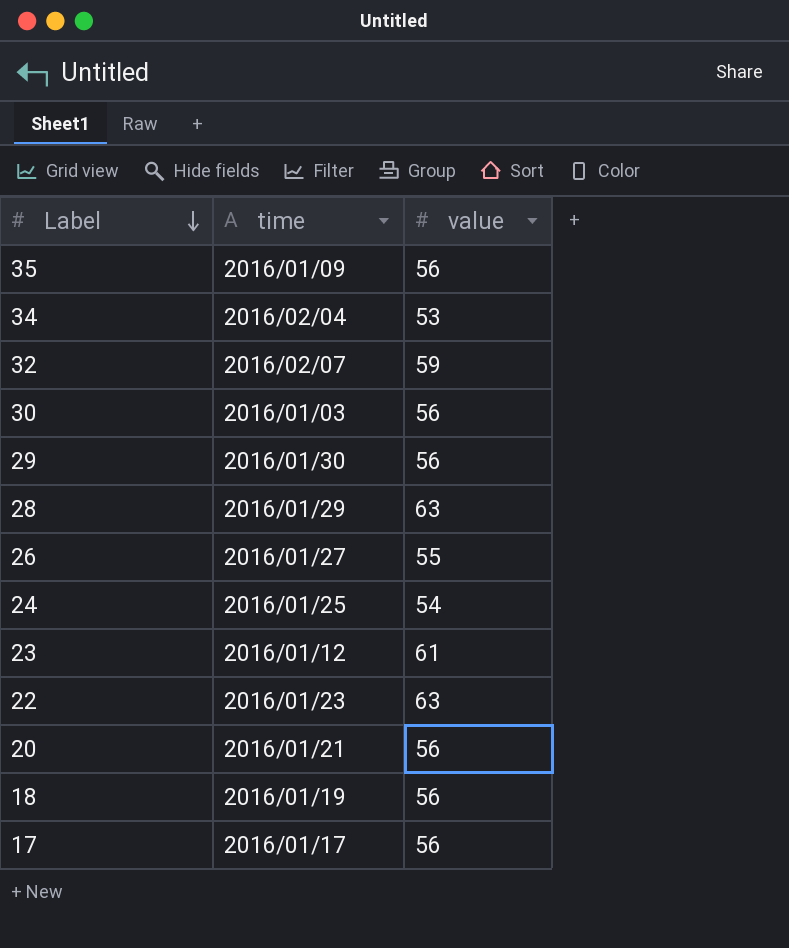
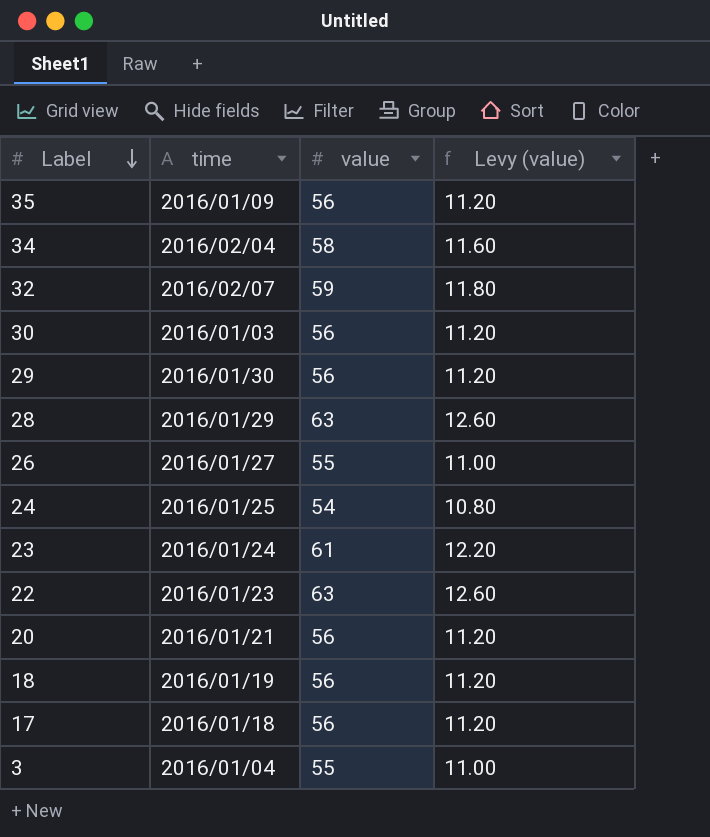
column Levy (value) | formula: none -> [value] * 0.2
34 | value: 53 -> 58
23 | time: 2016/01/12 -> 2016/01/24
17 | time: 2016/01/17 -> 2016/01/18
row 3: none -> 2016/01/04 | 55 | 11.00

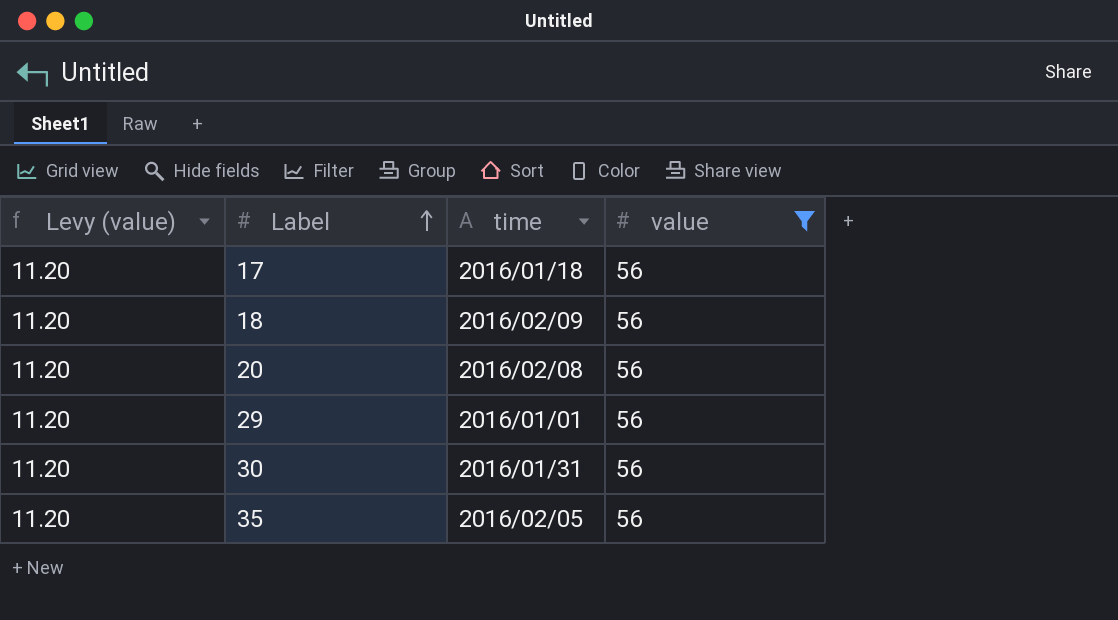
filter: none -> value = 56
row order: Label descending -> Label ascending
column Levy (value) | position: 4 -> 1
18 | time: 2016/01/19 -> 2016/02/09
20 | time: 2016/01/21 -> 2016/02/08
29 | time: 2016/01/30 -> 2016/01/01
30 | time: 2016/01/03 -> 2016/01/31
35 | time: 2016/01/09 -> 2016/02/05

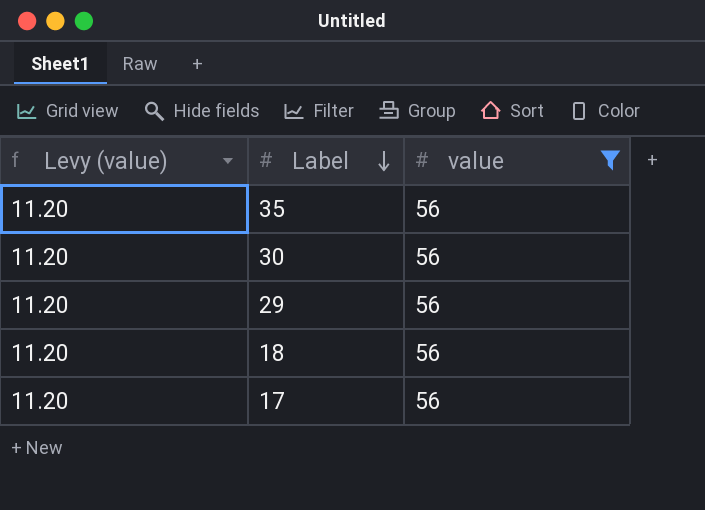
row order: Label ascending -> Label descending
column time | position: 3 -> none
row 20: 11.20 | 2016/02/08 | 56 -> none

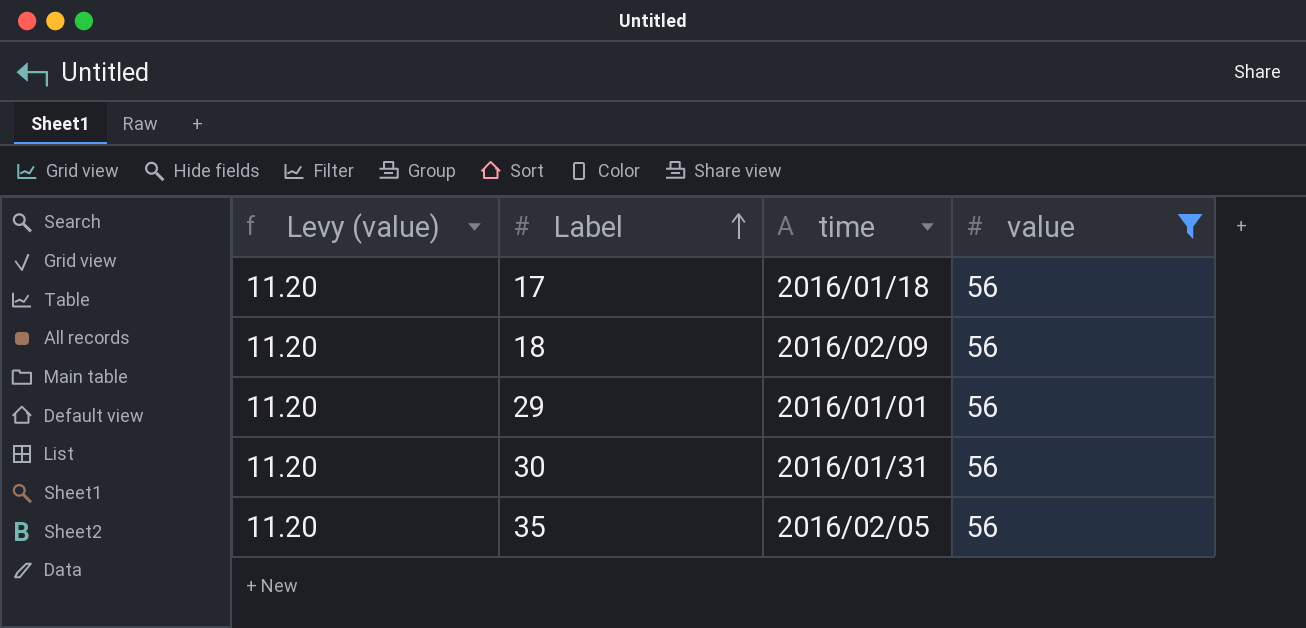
row order: Label descending -> Label ascending
column time | position: none -> 3

